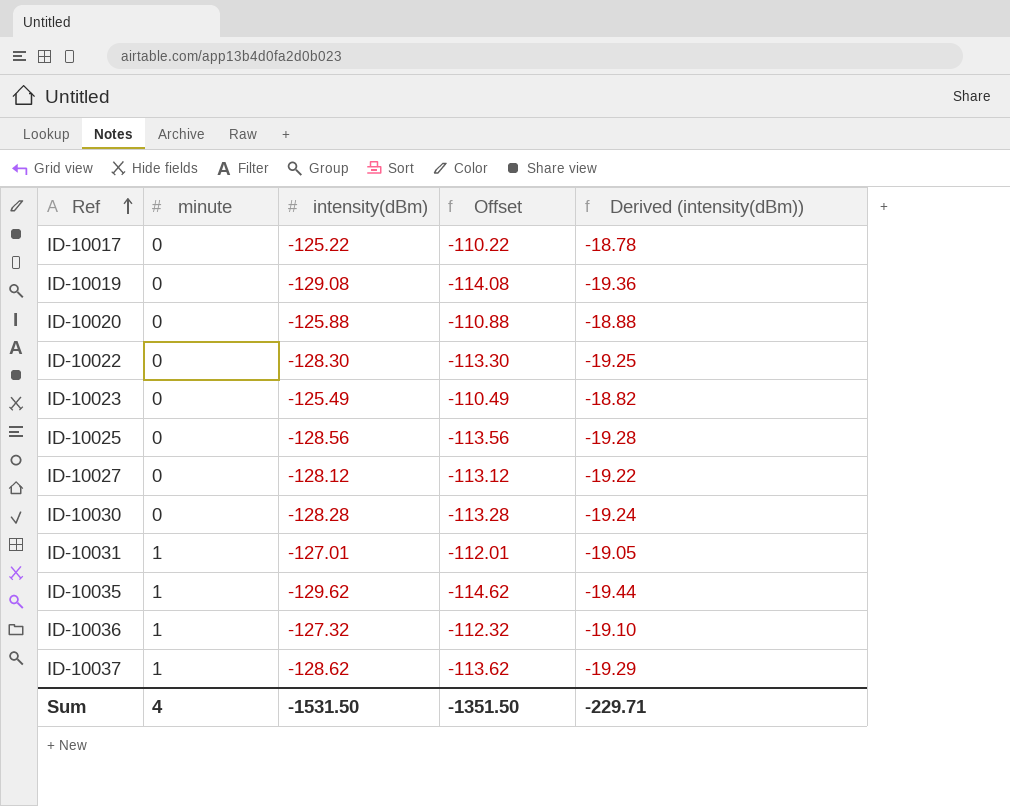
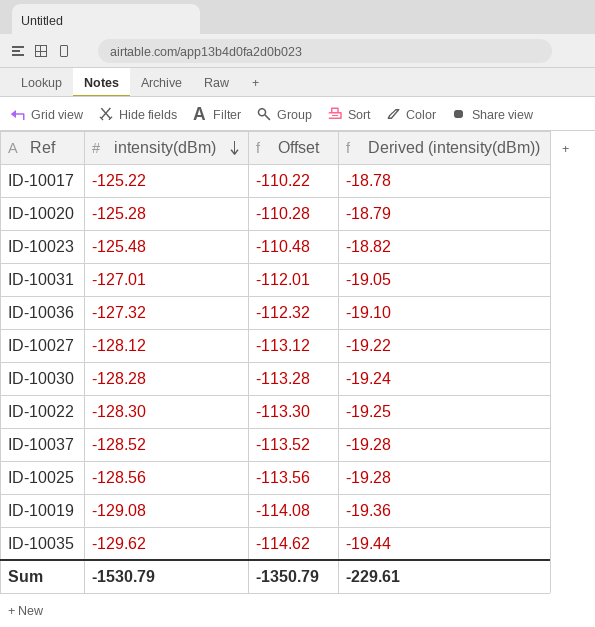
row order: Ref ascending -> intensity(dBm) descending
column minute | position: 2 -> none
ID-10020 | intensity(dBm): -125.88 -> -125.28
ID-10020 | Offset: -110.88 -> -110.28
ID-10020 | Derived (intensity(dBm)): -18.88 -> -18.79
ID-10023 | intensity(dBm): -125.49 -> -125.48
ID-10023 | Offset: -110.49 -> -110.48
ID-10037 | intensity(dBm): -128.62 -> -128.52
ID-10037 | Offset: -113.62 -> -113.52
ID-10037 | Derived (intensity(dBm)): -19.29 -> -19.28
Sum | intensity(dBm): -1531.50 -> -1530.79
Sum | Offset: -1351.50 -> -1350.79
Sum | Derived (intensity(dBm)): -229.71 -> -229.61

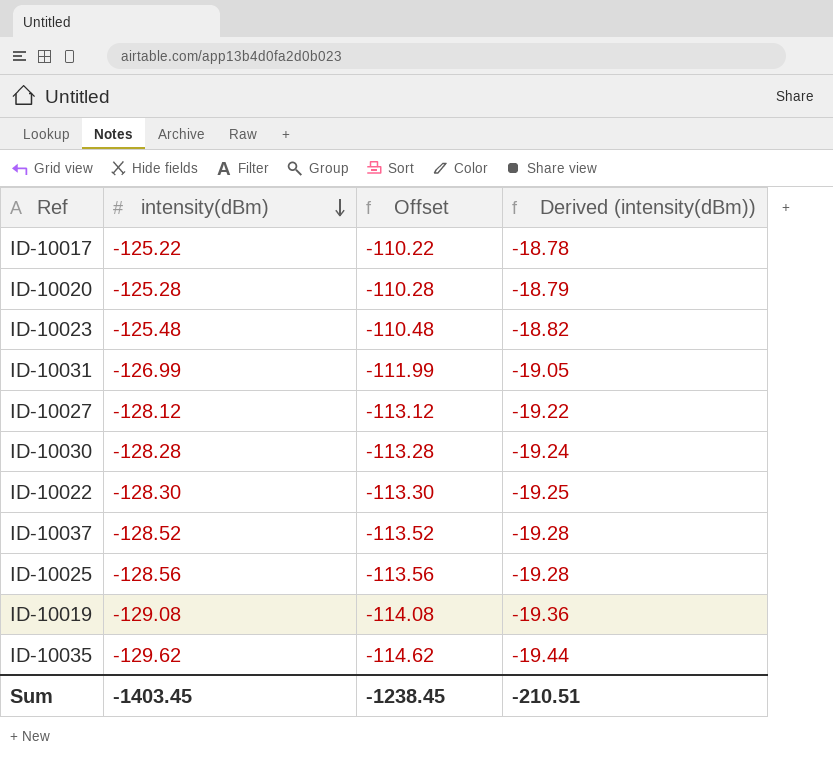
row ID-10036: -127.32 | -112.32 | -19.10 -> none
ID-10031 | intensity(dBm): -127.01 -> -126.99
ID-10031 | Offset: -112.01 -> -111.99
Sum | intensity(dBm): -1530.79 -> -1403.45
Sum | Offset: -1350.79 -> -1238.45
Sum | Derived (intensity(dBm)): -229.61 -> -210.51

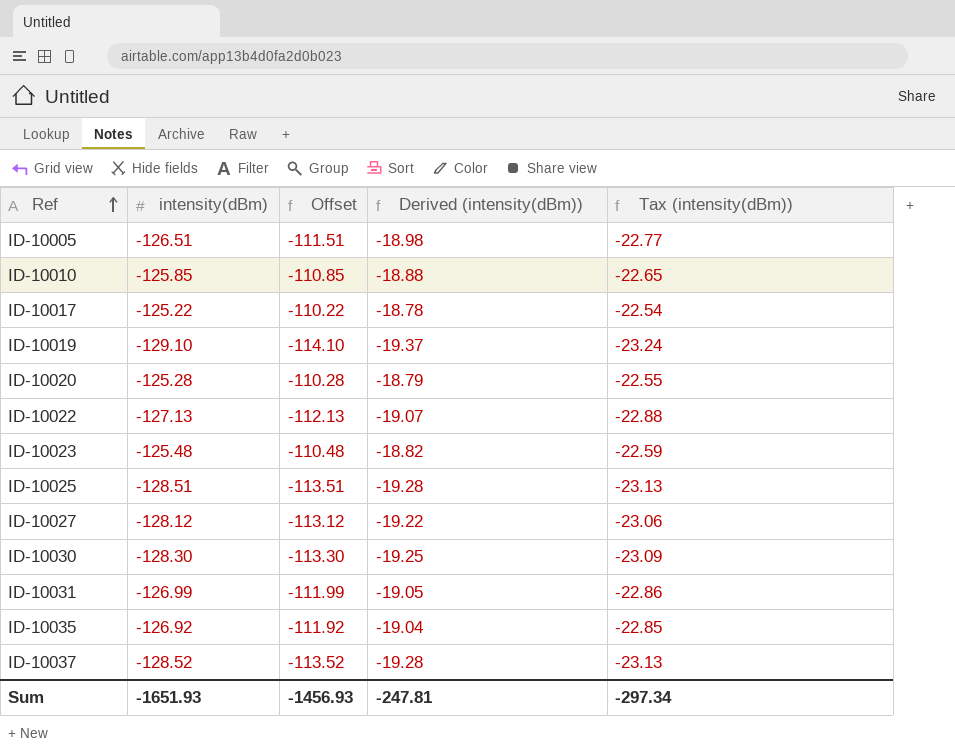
row order: intensity(dBm) descending -> Ref ascending
column Tax (intensity(dBm)) | formula: none -> [intensity(dBm)] * 0.18
row ID-10005: none -> -126.51 | -111.51 | -18.98 | -22.77
row ID-10010: none -> -125.85 | -110.85 | -18.88 | -22.65
ID-10019 | intensity(dBm): -129.08 -> -129.10
ID-10019 | Offset: -114.08 -> -114.10
ID-10019 | Derived (intensity(dBm)): -19.36 -> -19.37
ID-10022 | intensity(dBm): -128.30 -> -127.13
ID-10022 | Offset: -113.30 -> -112.13
ID-10022 | Derived (intensity(dBm)): -19.25 -> -19.07
ID-10025 | intensity(dBm): -128.56 -> -128.51
ID-10025 | Offset: -113.56 -> -113.51
ID-10030 | intensity(dBm): -128.28 -> -128.30
ID-10030 | Offset: -113.28 -> -113.30
ID-10030 | Derived (intensity(dBm)): -19.24 -> -19.25
ID-10035 | intensity(dBm): -129.62 -> -126.92
ID-10035 | Offset: -114.62 -> -111.92
ID-10035 | Derived (intensity(dBm)): -19.44 -> -19.04
Sum | intensity(dBm): -1403.45 -> -1651.93
Sum | Offset: -1238.45 -> -1456.93
Sum | Derived (intensity(dBm)): -210.51 -> -247.81

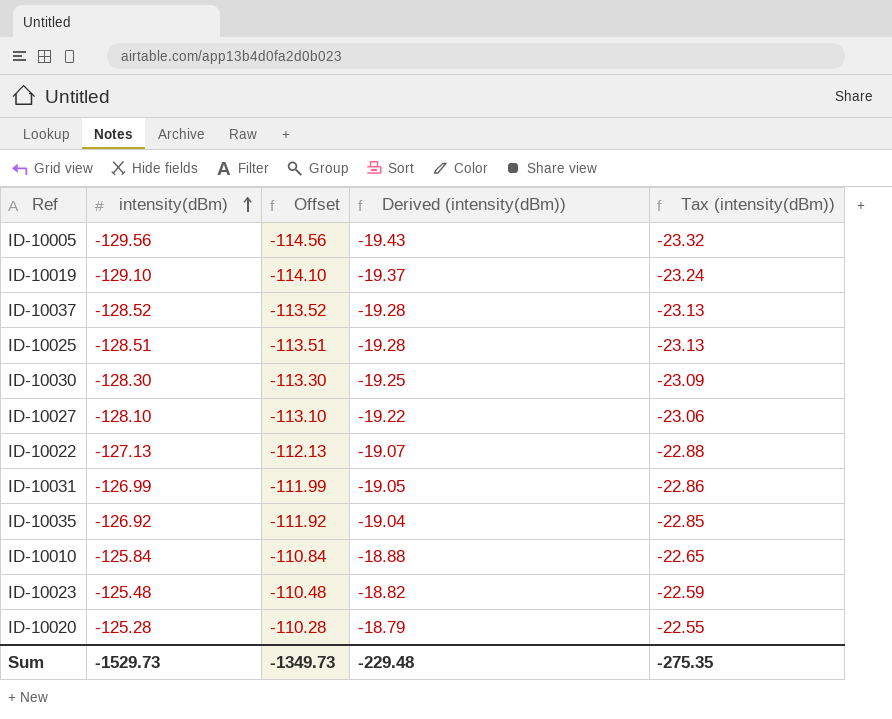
row order: Ref ascending -> intensity(dBm) ascending
row ID-10017: -125.22 | -110.22 | -18.78 | -22.54 -> none
ID-10005 | intensity(dBm): -126.51 -> -129.56
ID-10005 | Offset: -111.51 -> -114.56
ID-10005 | Derived (intensity(dBm)): -18.98 -> -19.43
ID-10005 | Tax (intensity(dBm)): -22.77 -> -23.32
ID-10027 | intensity(dBm): -128.12 -> -128.10
ID-10027 | Offset: -113.12 -> -113.10
ID-10010 | intensity(dBm): -125.85 -> -125.84
ID-10010 | Offset: -110.85 -> -110.84
Sum | intensity(dBm): -1651.93 -> -1529.73
Sum | Offset: -1456.93 -> -1349.73
Sum | Derived (intensity(dBm)): -247.81 -> -229.48
Sum | Tax (intensity(dBm)): -297.34 -> -275.35

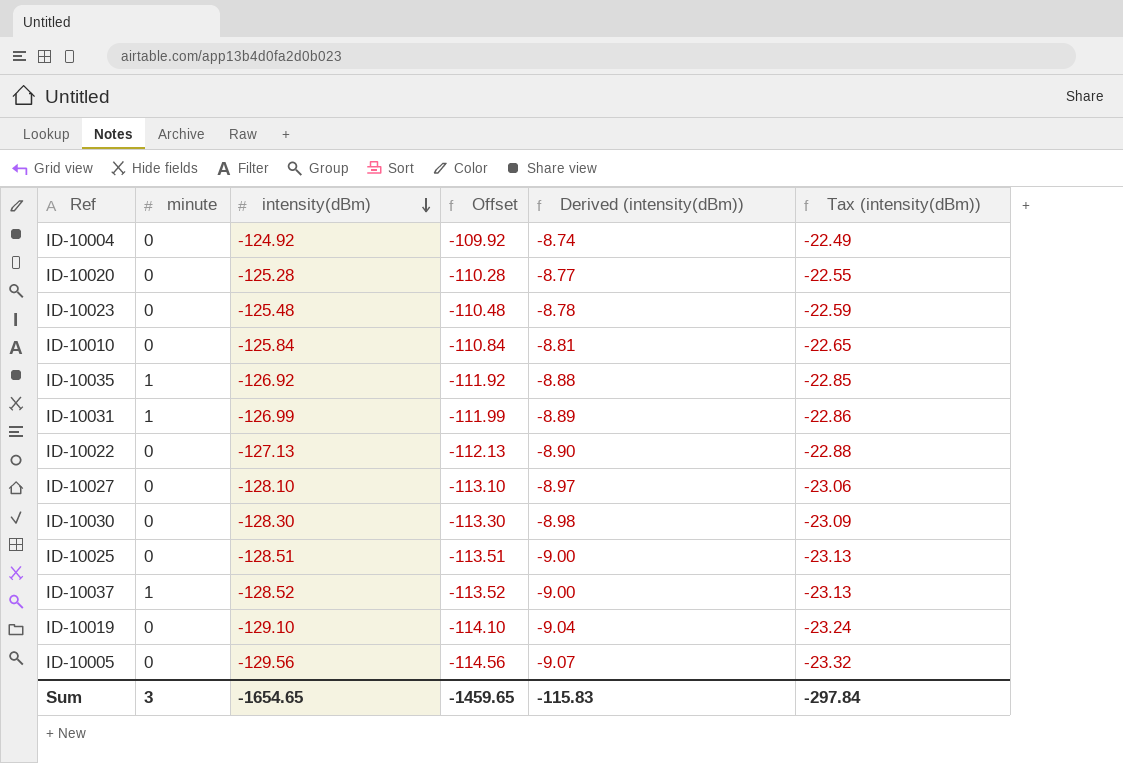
row order: intensity(dBm) ascending -> intensity(dBm) descending
column minute | position: none -> 2
column Derived (intensity(dBm)) | formula: [intensity(dBm)] * 0.15 -> [intensity(dBm)] * 0.07
row ID-10004: none -> 0 | -124.92 | -109.92 | -8.74 | -22.49
Sum | intensity(dBm): -1529.73 -> -1654.65
Sum | Offset: -1349.73 -> -1459.65
Sum | Derived (intensity(dBm)): -229.48 -> -115.83
Sum | Tax (intensity(dBm)): -275.35 -> -297.84

